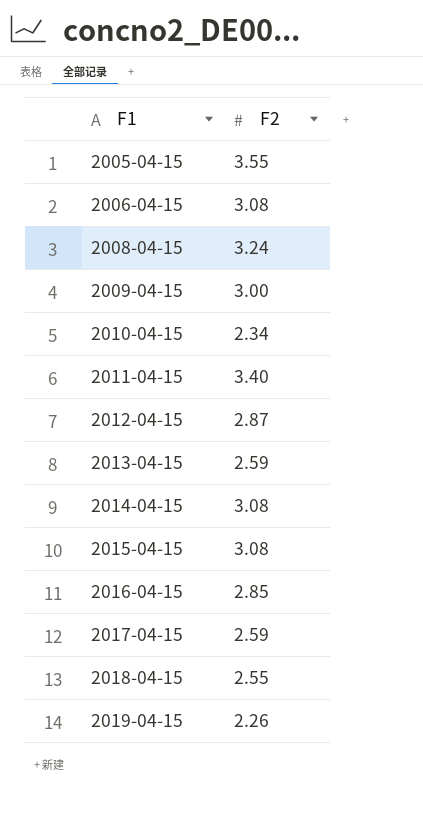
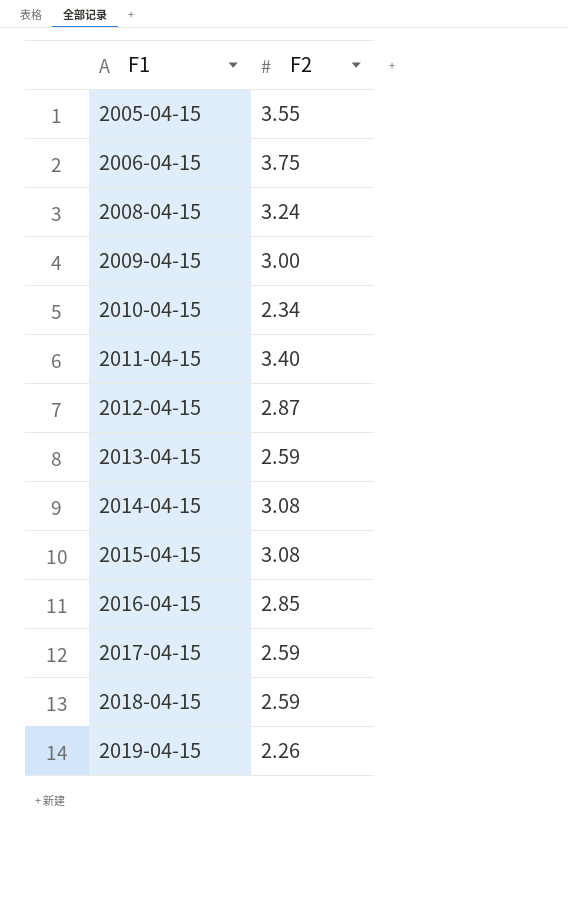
2006-04-15 | F2: 3.08 -> 3.75
2018-04-15 | F2: 2.55 -> 2.59

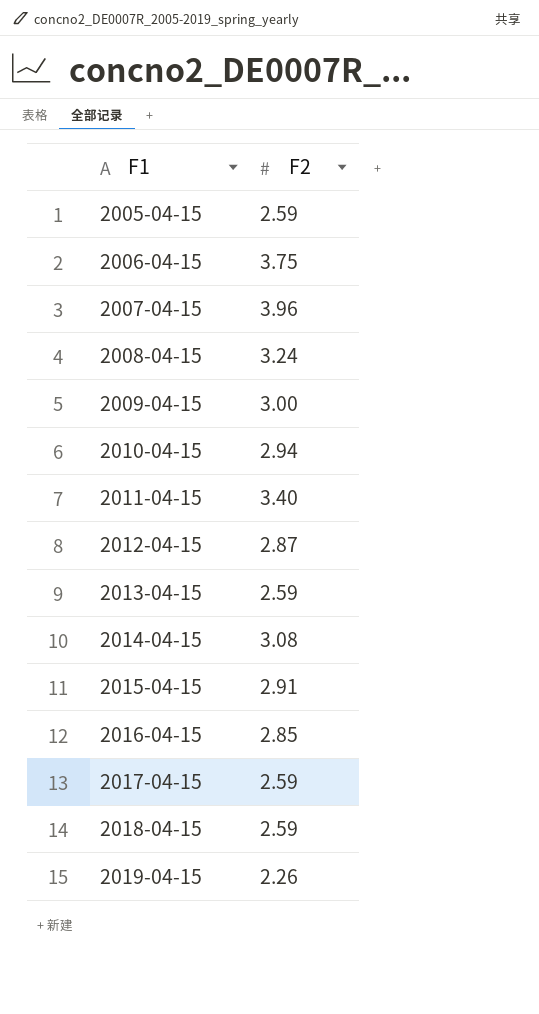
2005-04-15 | F2: 3.55 -> 2.59
row 2007-04-15: none -> 3.96
2010-04-15 | F2: 2.34 -> 2.94
2015-04-15 | F2: 3.08 -> 2.91

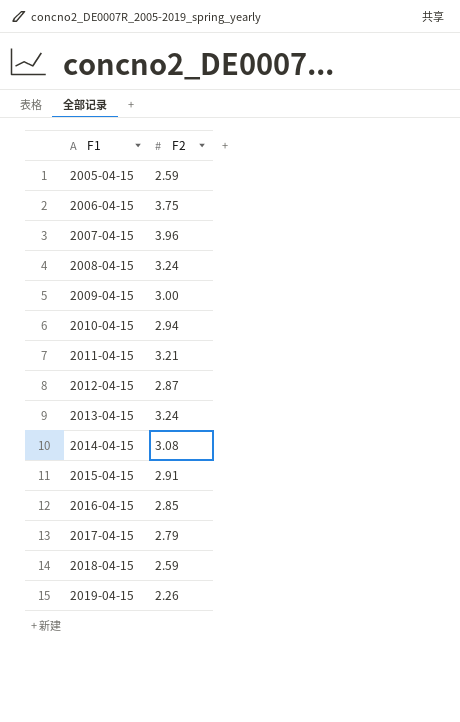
2011-04-15 | F2: 3.40 -> 3.21
2013-04-15 | F2: 2.59 -> 3.24
2017-04-15 | F2: 2.59 -> 2.79

